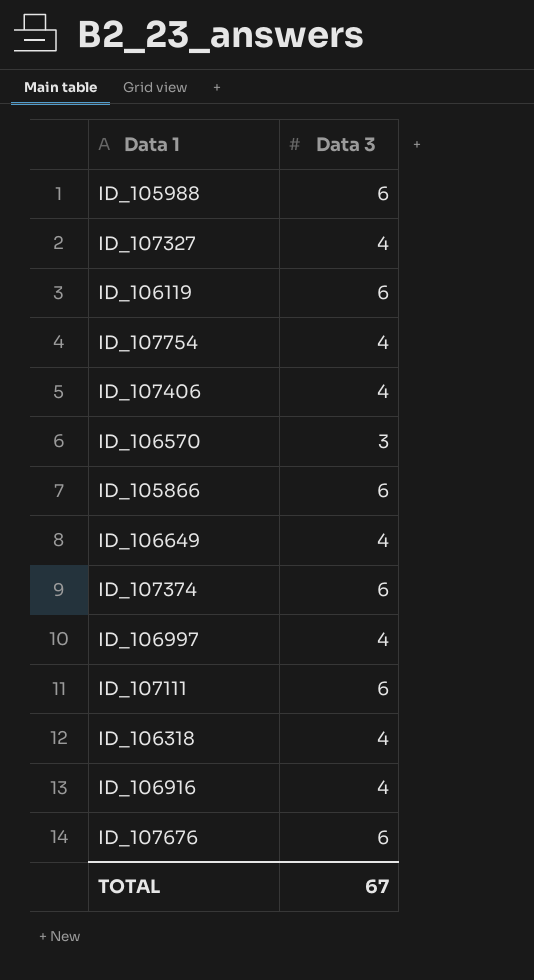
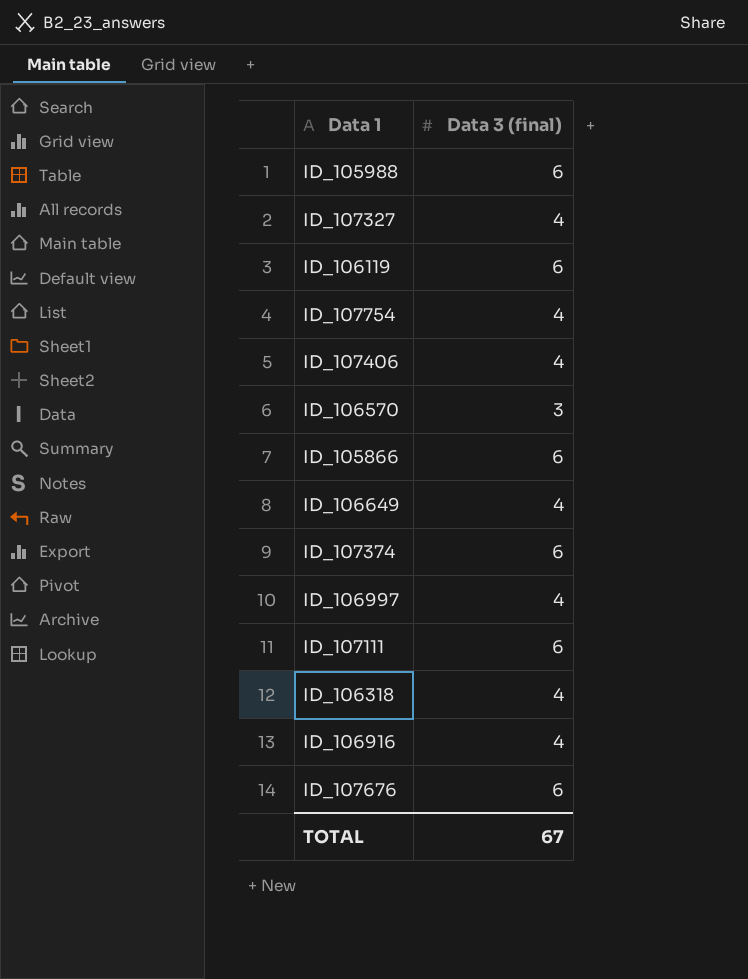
column name: Data 3 -> Data 3 (final)

